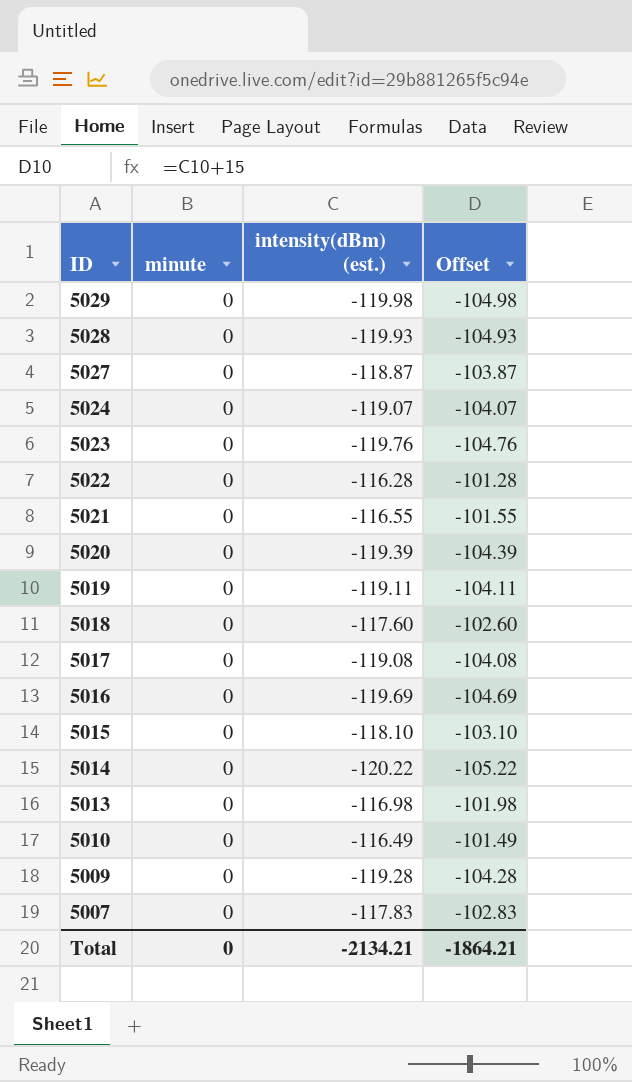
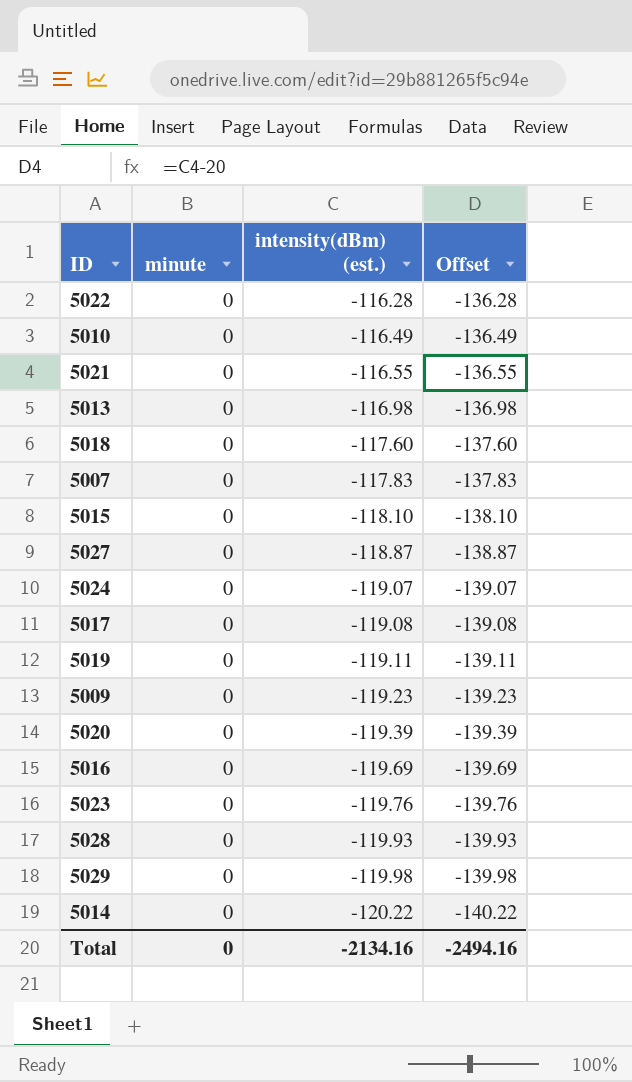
row order: ID descending -> intensity(dBm) (est.) descending
column Offset | formula: [intensity(dBm) (est.)] + 15 -> [intensity(dBm) (est.)] - 20
5009 | intensity(dBm) (est.): -119.28 -> -119.23
Total | intensity(dBm) (est.): -2134.21 -> -2134.16
Total | Offset: -1864.21 -> -2494.16

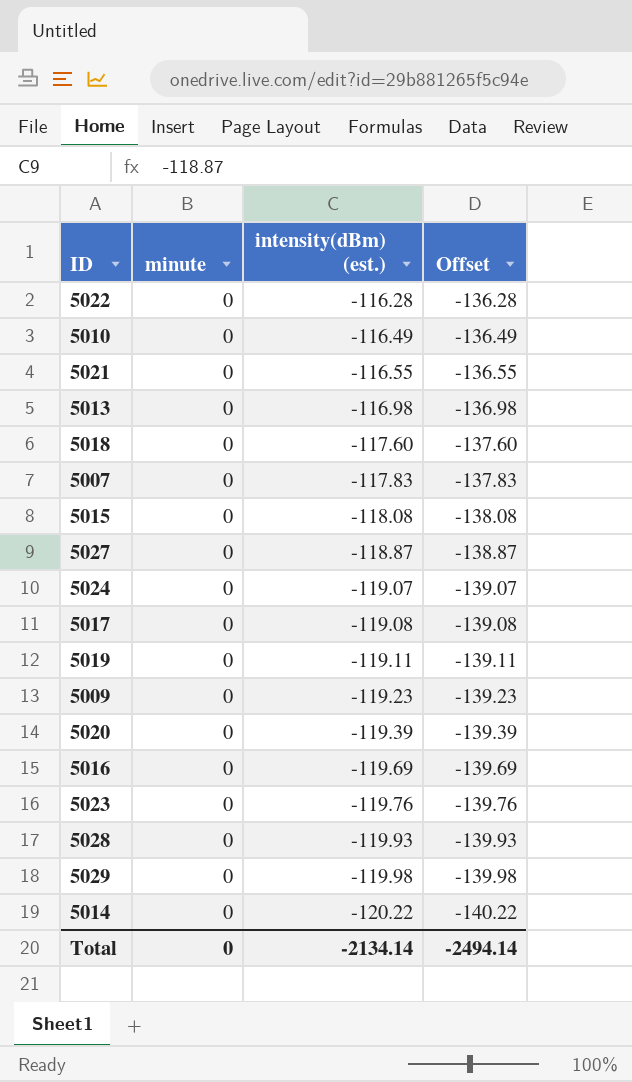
5015 | intensity(dBm) (est.): -118.10 -> -118.08
5015 | Offset: -138.10 -> -138.08
Total | intensity(dBm) (est.): -2134.16 -> -2134.14
Total | Offset: -2494.16 -> -2494.14

